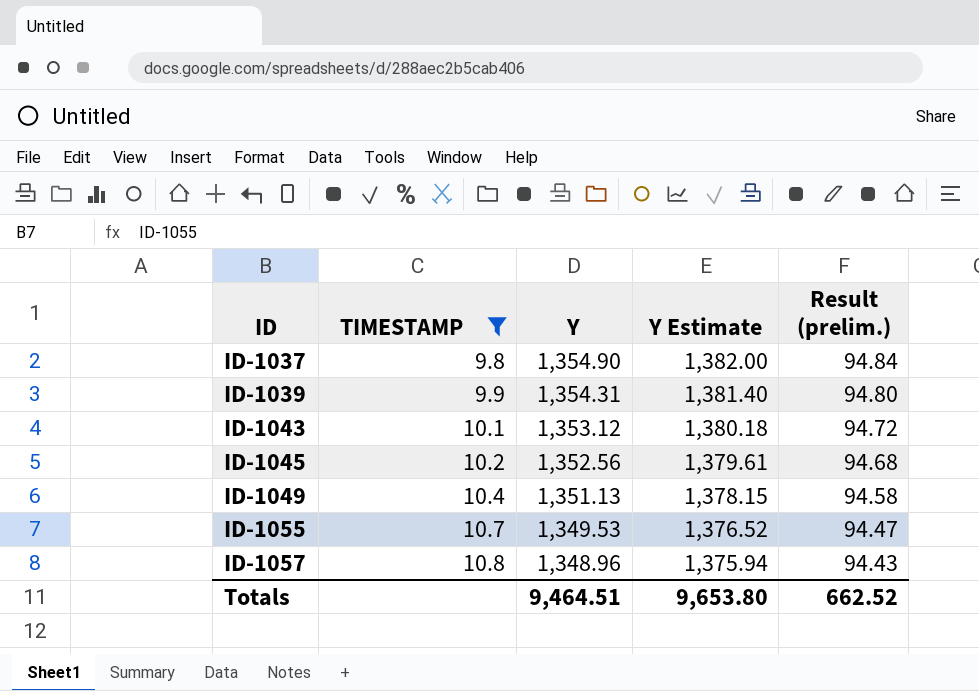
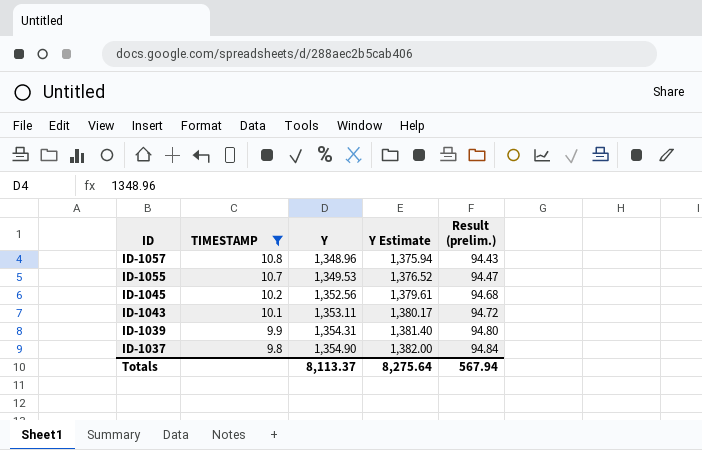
row order: ID ascending -> ID descending
row ID-1049: 10.4 | 1,351.13 | 1,378.15 | 94.58 -> none
ID-1043 | Y: 1,353.12 -> 1,353.11
ID-1043 | Y Estimate: 1,380.18 -> 1,380.17
Totals | Y: 9,464.51 -> 8,113.37
Totals | Y Estimate: 9,653.80 -> 8,275.64
Totals | Result (prelim.): 662.52 -> 567.94

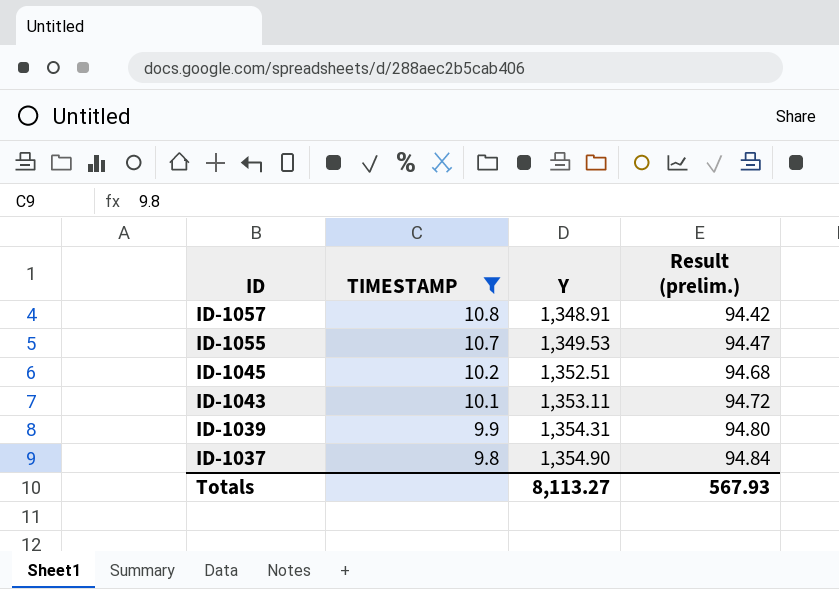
column Y Estimate | formula: [Y] * 1.02 -> none
ID-1057 | Y: 1,348.96 -> 1,348.91
ID-1057 | Result (prelim.): 94.43 -> 94.42
ID-1045 | Y: 1,352.56 -> 1,352.51
Totals | Y: 8,113.37 -> 8,113.27
Totals | Result (prelim.): 567.94 -> 567.93

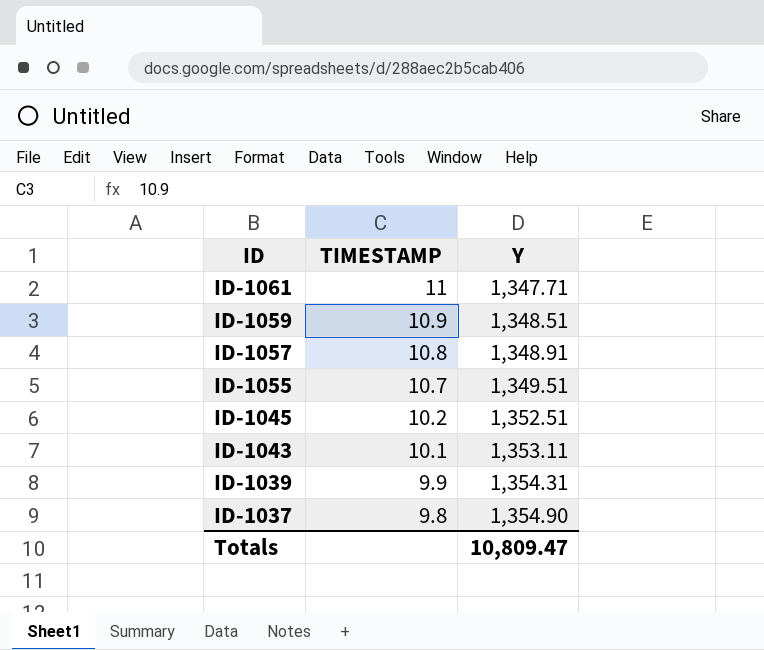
filter: TIMESTAMP <= 10.8 -> none
column Result (prelim.) | formula: [Y] * 0.07 -> none
ID-1055 | Y: 1,349.53 -> 1,349.51
Totals | Y: 8,113.27 -> 10,809.47

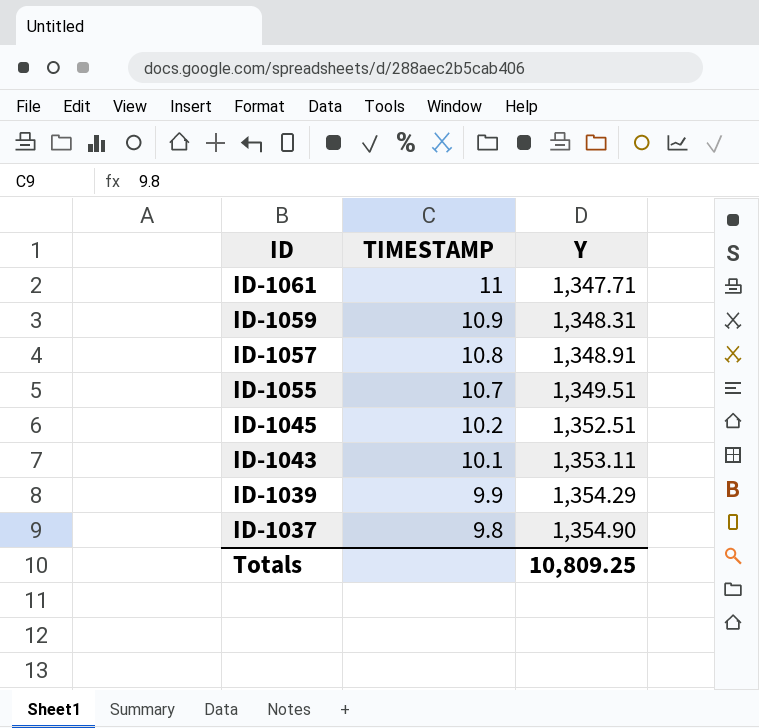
ID-1059 | Y: 1,348.51 -> 1,348.31
ID-1039 | Y: 1,354.31 -> 1,354.29
Totals | Y: 10,809.47 -> 10,809.25

